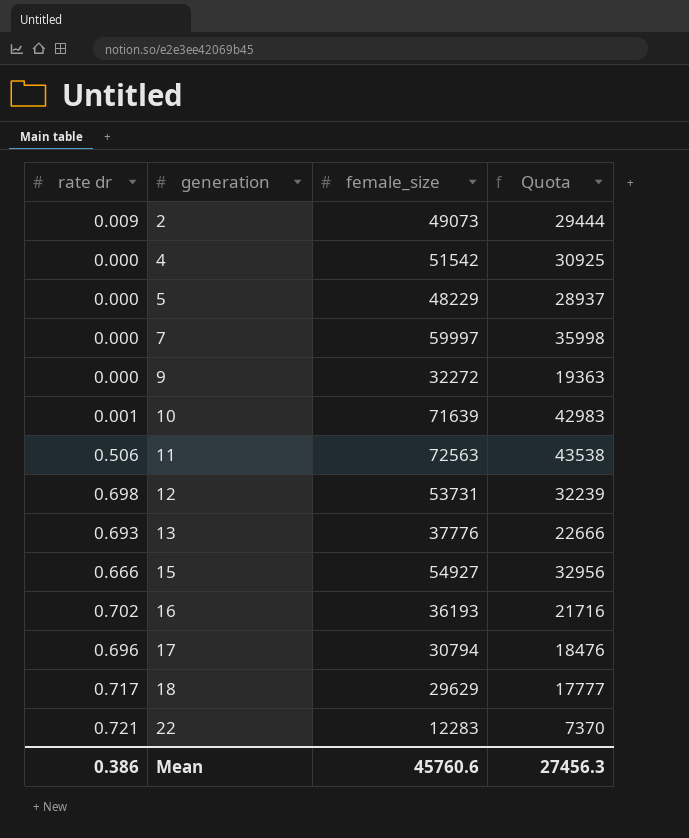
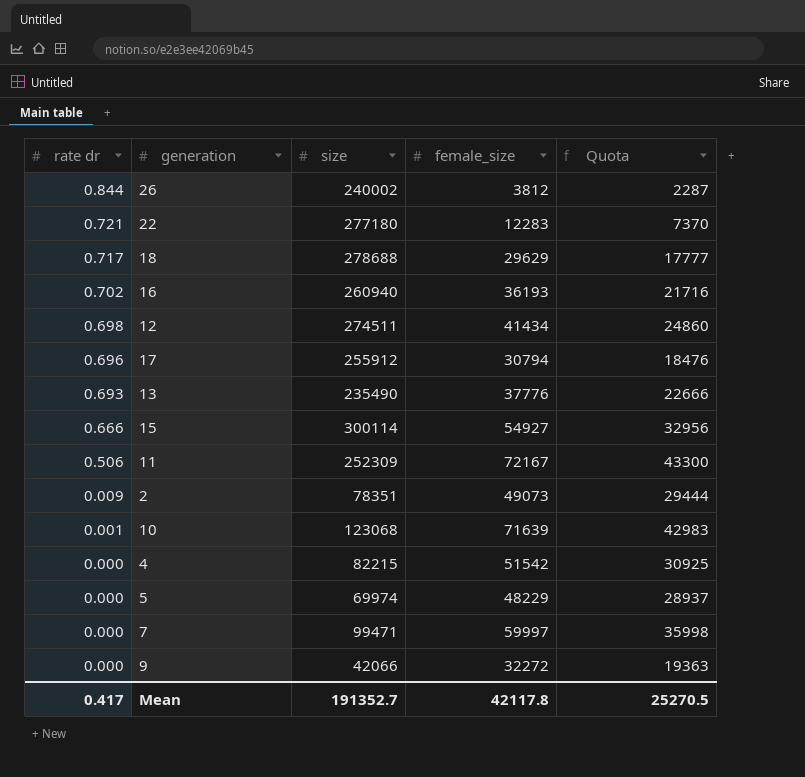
row order: generation ascending -> rate dr descending
column size | position: none -> 3
row 26: none -> 0.844 | 240002 | 3812 | 2287
12 | female_size: 53731 -> 41434
12 | Quota: 32239 -> 24860
11 | female_size: 72563 -> 72167
11 | Quota: 43538 -> 43300
Mean | rate dr: 0.386 -> 0.417
Mean | female_size: 45760.6 -> 42117.8
Mean | Quota: 27456.3 -> 25270.5

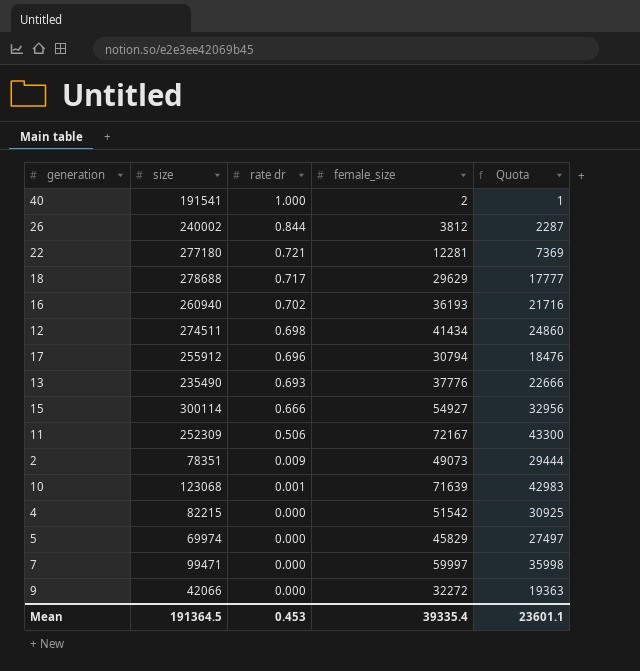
column rate dr | position: 1 -> 3
row 40: none -> 191541 | 1.000 | 2 | 1
22 | female_size: 12283 -> 12281
22 | Quota: 7370 -> 7369
5 | female_size: 48229 -> 45829
5 | Quota: 28937 -> 27497
Mean | size: 191352.7 -> 191364.5
Mean | rate dr: 0.417 -> 0.453
Mean | female_size: 42117.8 -> 39335.4
Mean | Quota: 25270.5 -> 23601.1

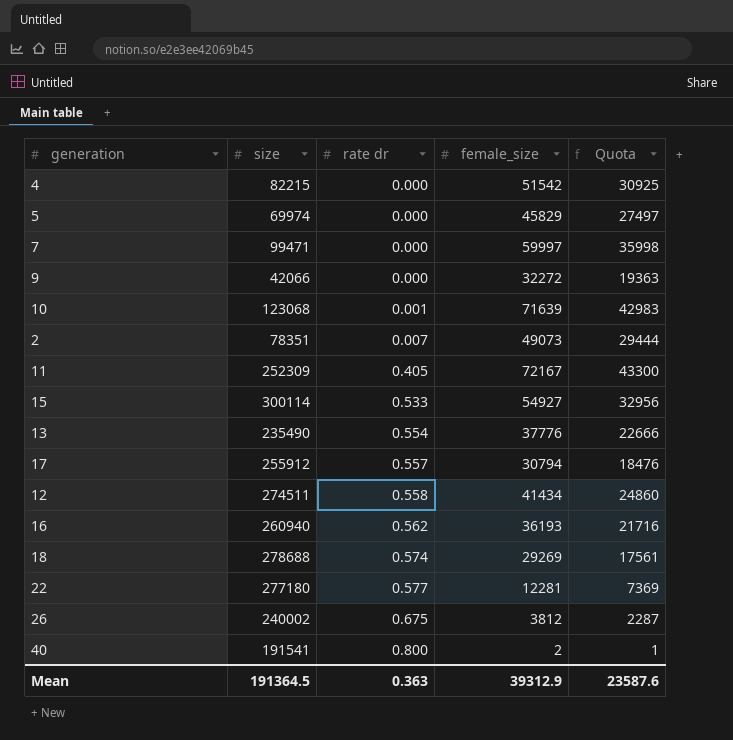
row order: rate dr descending -> rate dr ascending
2 | rate dr: 0.009 -> 0.007
11 | rate dr: 0.506 -> 0.405
15 | rate dr: 0.666 -> 0.533
13 | rate dr: 0.693 -> 0.554
17 | rate dr: 0.696 -> 0.557
12 | rate dr: 0.698 -> 0.558
16 | rate dr: 0.702 -> 0.562
18 | rate dr: 0.717 -> 0.574
18 | female_size: 29629 -> 29269
18 | Quota: 17777 -> 17561
22 | rate dr: 0.721 -> 0.577
26 | rate dr: 0.844 -> 0.675
40 | rate dr: 1.000 -> 0.800
Mean | rate dr: 0.453 -> 0.363
Mean | female_size: 39335.4 -> 39312.9
Mean | Quota: 23601.1 -> 23587.6

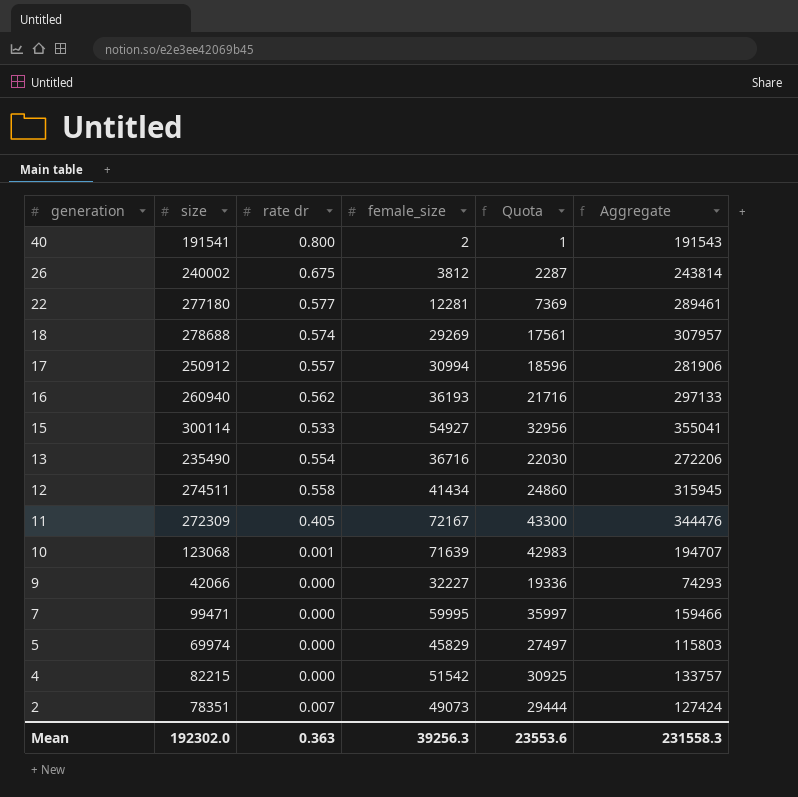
row order: rate dr ascending -> generation descending
column Aggregate | formula: none -> [size] + [female_size]
17 | size: 255912 -> 250912
17 | female_size: 30794 -> 30994
17 | Quota: 18476 -> 18596
13 | female_size: 37776 -> 36716
13 | Quota: 22666 -> 22030
11 | size: 252309 -> 272309
9 | female_size: 32272 -> 32227
9 | Quota: 19363 -> 19336
7 | female_size: 59997 -> 59995
7 | Quota: 35998 -> 35997
Mean | size: 191364.5 -> 192302.0
Mean | female_size: 39312.9 -> 39256.3
Mean | Quota: 23587.6 -> 23553.6

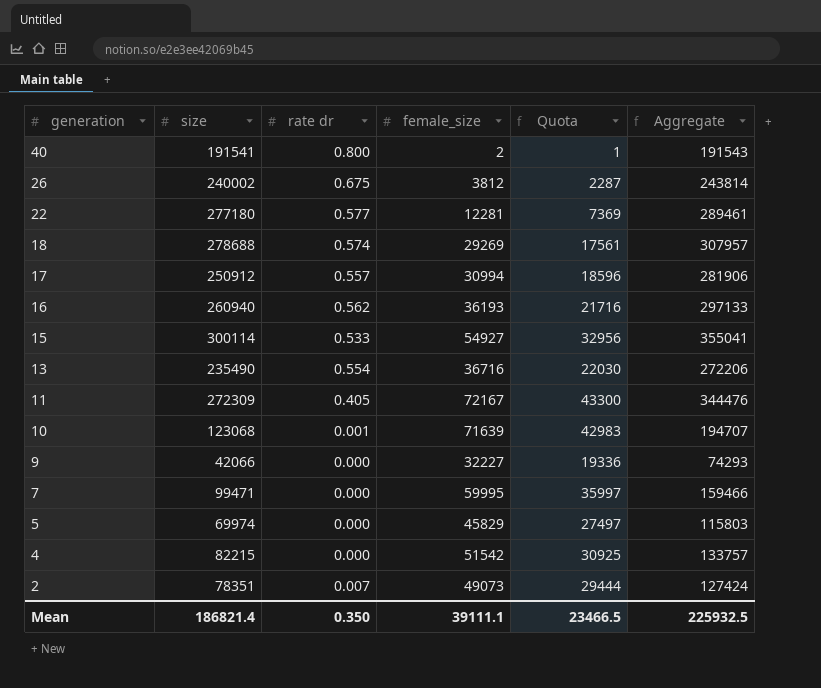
row 12: 274511 | 0.558 | 41434 | 24860 | 315945 -> none
Mean | size: 192302.0 -> 186821.4
Mean | rate dr: 0.363 -> 0.350
Mean | female_size: 39256.3 -> 39111.1
Mean | Quota: 23553.6 -> 23466.5
Mean | Aggregate: 231558.3 -> 225932.5

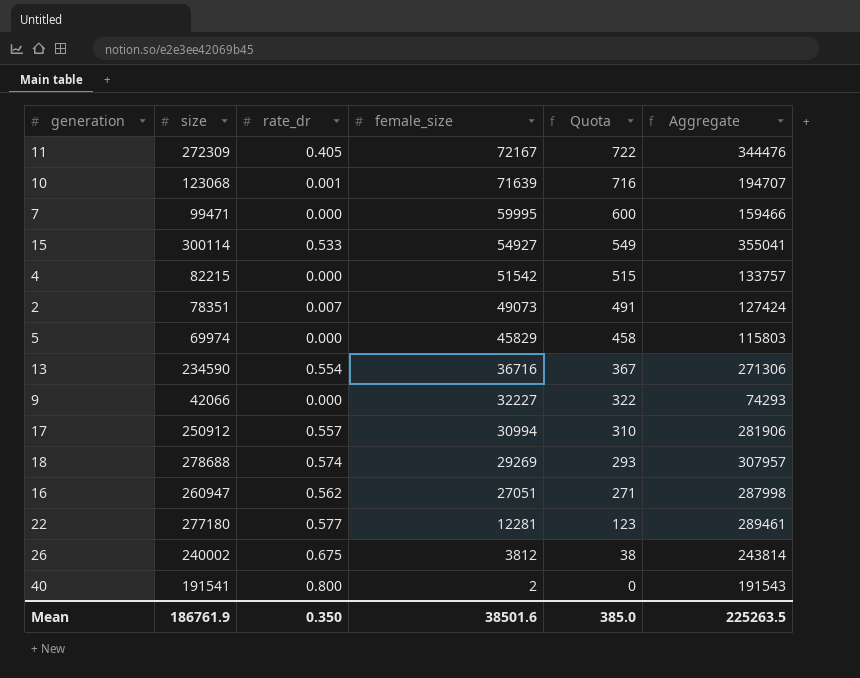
row order: generation descending -> female_size descending
column name: rate dr -> rate_dr
column Quota | formula: [female_size] * 0.6 -> [female_size] * 0.01
13 | size: 235490 -> 234590
13 | Aggregate: 272206 -> 271306
16 | size: 260940 -> 260947
16 | female_size: 36193 -> 27051
16 | Aggregate: 297133 -> 287998
Mean | size: 186821.4 -> 186761.9
Mean | female_size: 39111.1 -> 38501.6
Mean | Quota: 23466.5 -> 385.0
Mean | Aggregate: 225932.5 -> 225263.5

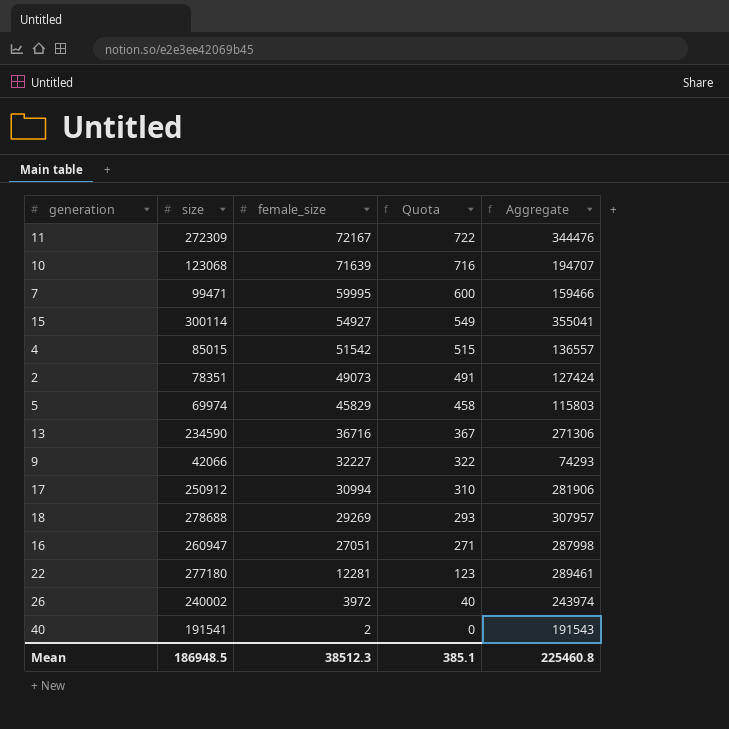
column rate_dr | position: 3 -> none
4 | size: 82215 -> 85015
4 | Aggregate: 133757 -> 136557
26 | female_size: 3812 -> 3972
26 | Quota: 38 -> 40
26 | Aggregate: 243814 -> 243974
Mean | size: 186761.9 -> 186948.5
Mean | female_size: 38501.6 -> 38512.3
Mean | Quota: 385.0 -> 385.1
Mean | Aggregate: 225263.5 -> 225460.8

